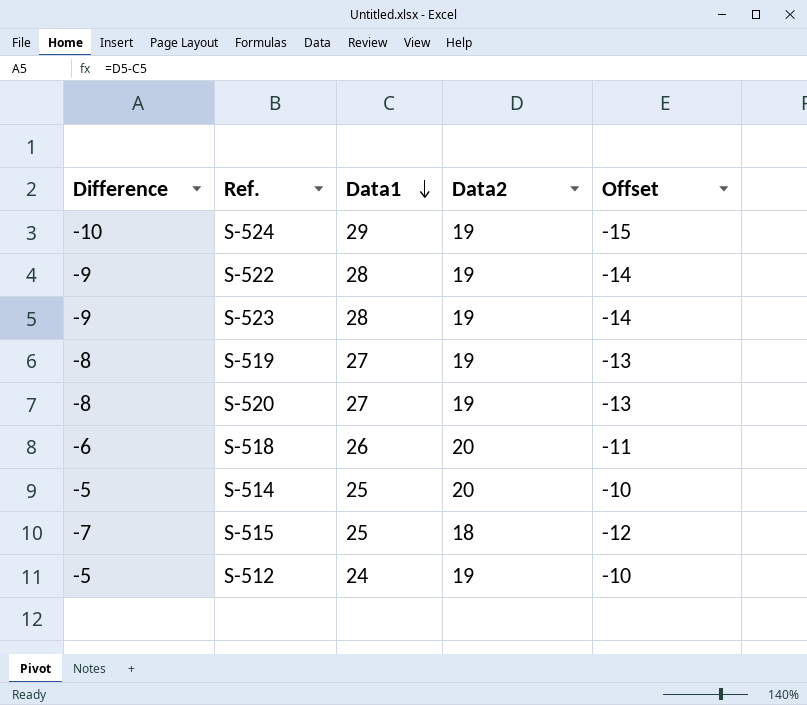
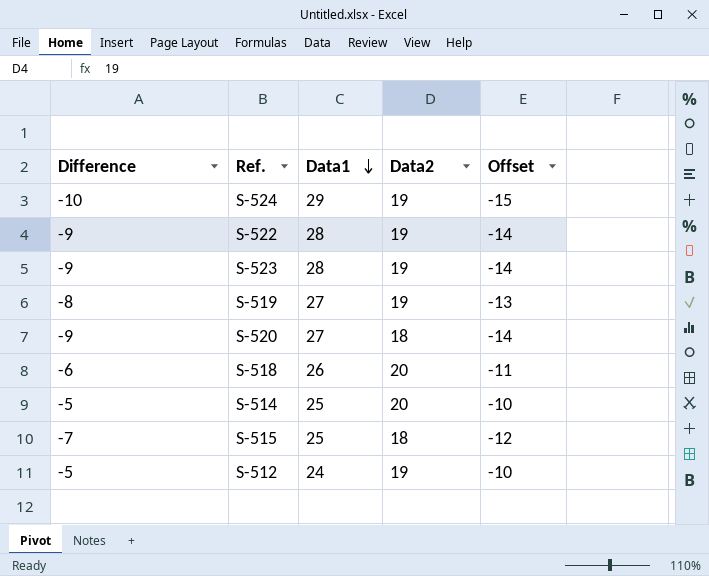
S-520 | Difference: -8 -> -9
S-520 | Data2: 19 -> 18
S-520 | Offset: -13 -> -14

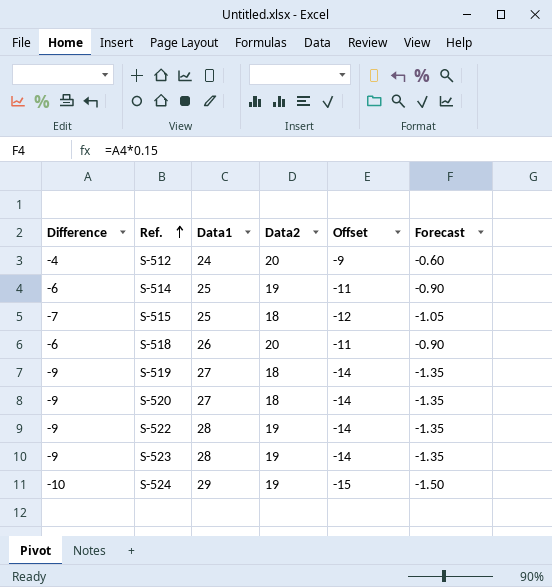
row order: Data1 descending -> Ref. ascending
column Forecast | formula: none -> [Difference] * 0.15
S-512 | Difference: -5 -> -4
S-512 | Data2: 19 -> 20
S-512 | Offset: -10 -> -9
S-514 | Difference: -5 -> -6
S-514 | Data2: 20 -> 19
S-514 | Offset: -10 -> -11
S-519 | Difference: -8 -> -9
S-519 | Data2: 19 -> 18
S-519 | Offset: -13 -> -14

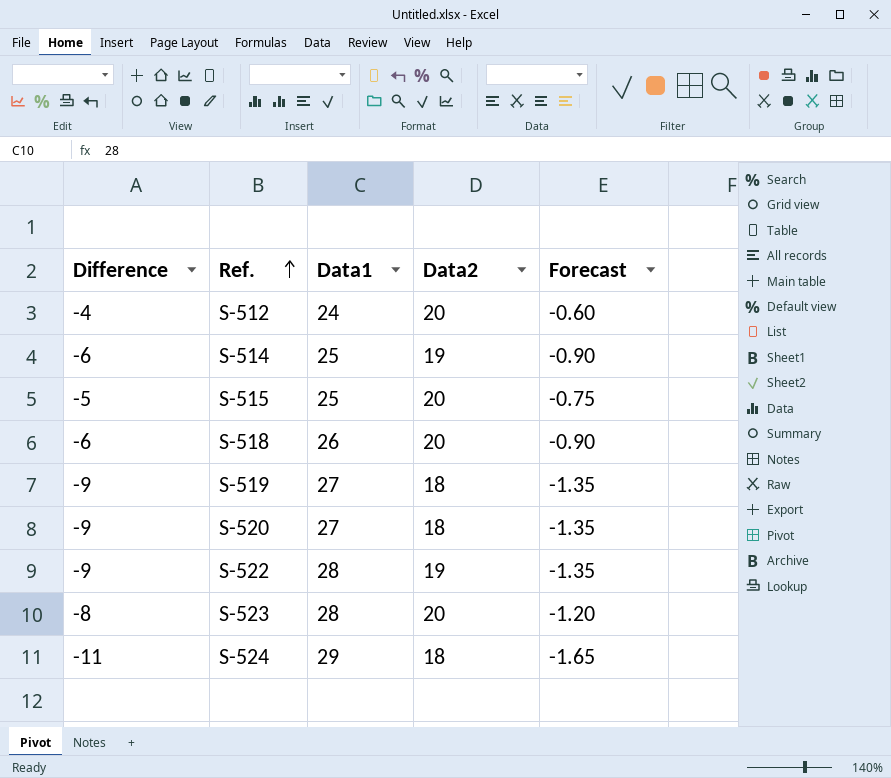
column Offset | formula: [Difference] - 5 -> none
S-515 | Difference: -7 -> -5
S-515 | Data2: 18 -> 20
S-515 | Forecast: -1.05 -> -0.75
S-523 | Difference: -9 -> -8
S-523 | Data2: 19 -> 20
S-523 | Forecast: -1.35 -> -1.20
S-524 | Difference: -10 -> -11
S-524 | Data2: 19 -> 18
S-524 | Forecast: -1.50 -> -1.65

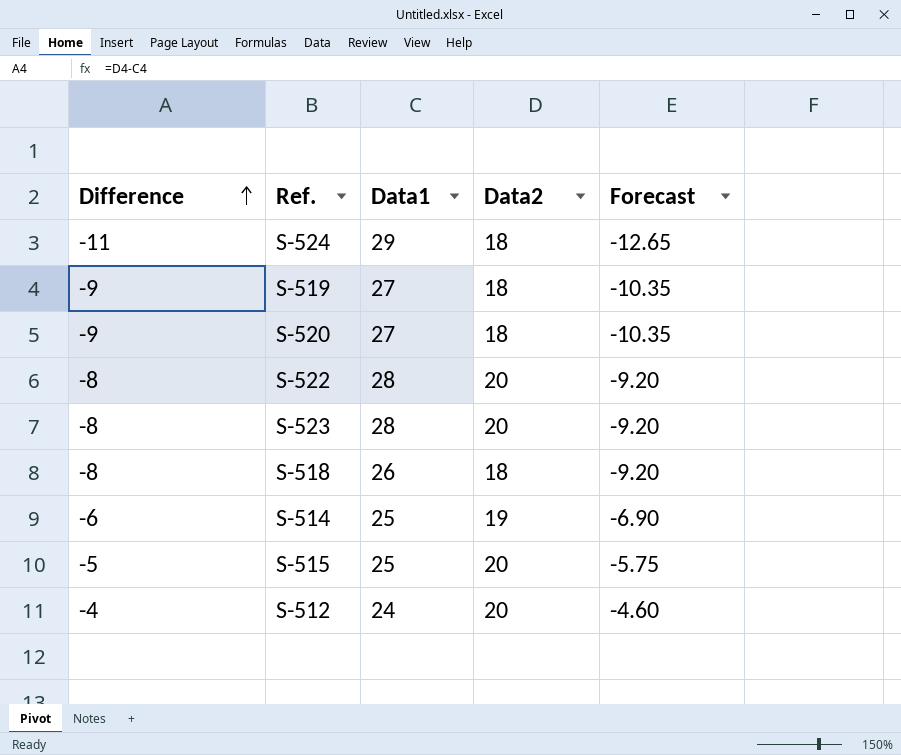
row order: Ref. ascending -> Difference ascending
column Forecast | formula: [Difference] * 0.15 -> [Difference] * 1.15
S-522 | Difference: -9 -> -8
S-522 | Data2: 19 -> 20
S-518 | Difference: -6 -> -8
S-518 | Data2: 20 -> 18

